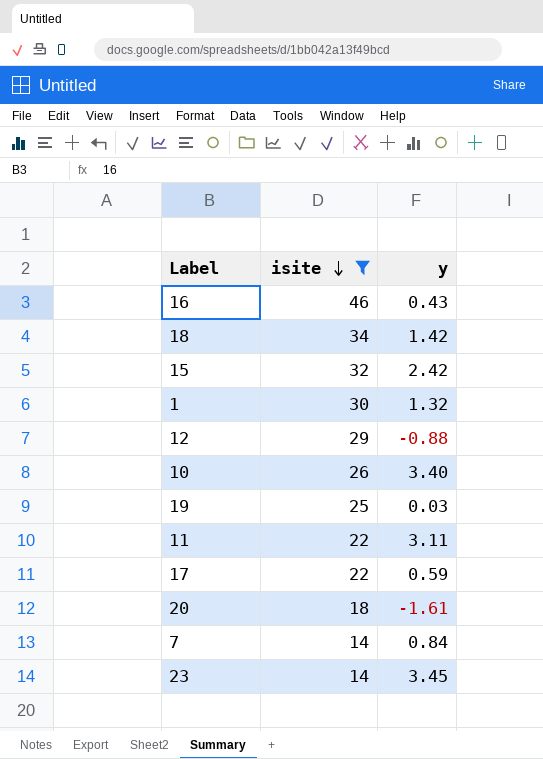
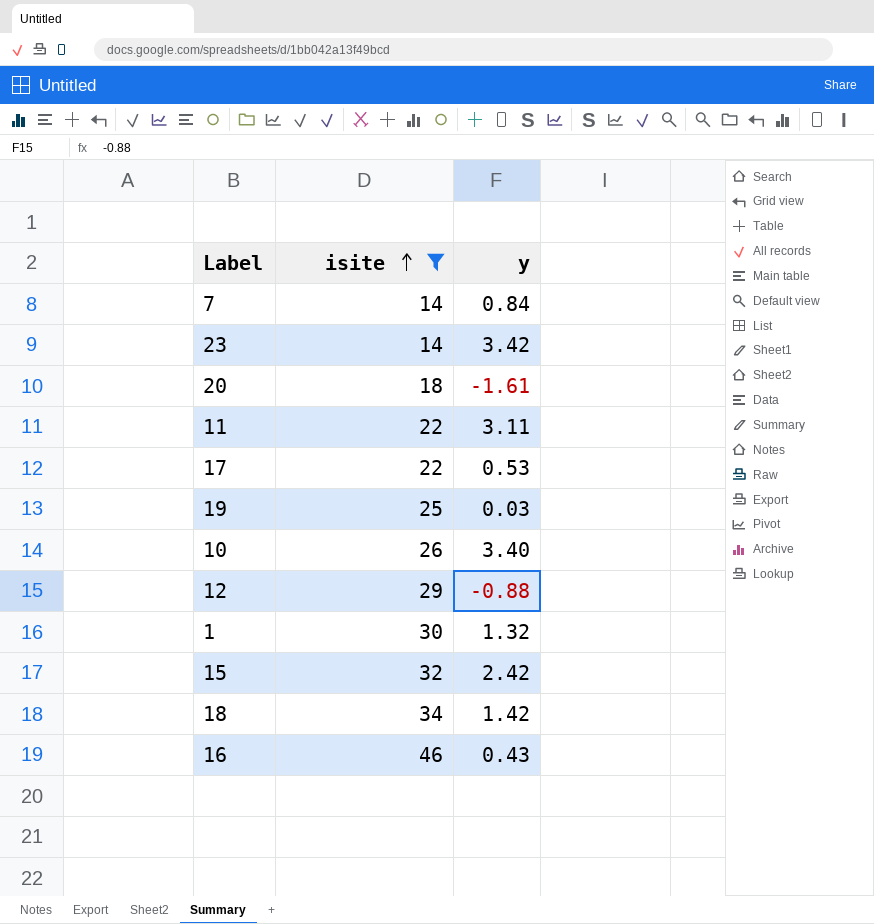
row order: isite descending -> isite ascending
23 | y: 3.45 -> 3.42
17 | y: 0.59 -> 0.53

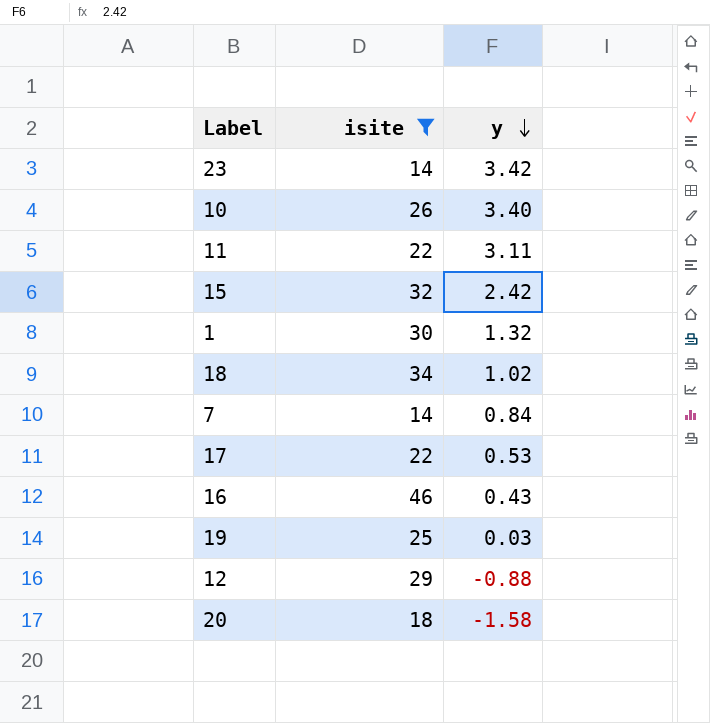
row order: isite ascending -> y descending
18 | y: 1.42 -> 1.02
20 | y: -1.61 -> -1.58

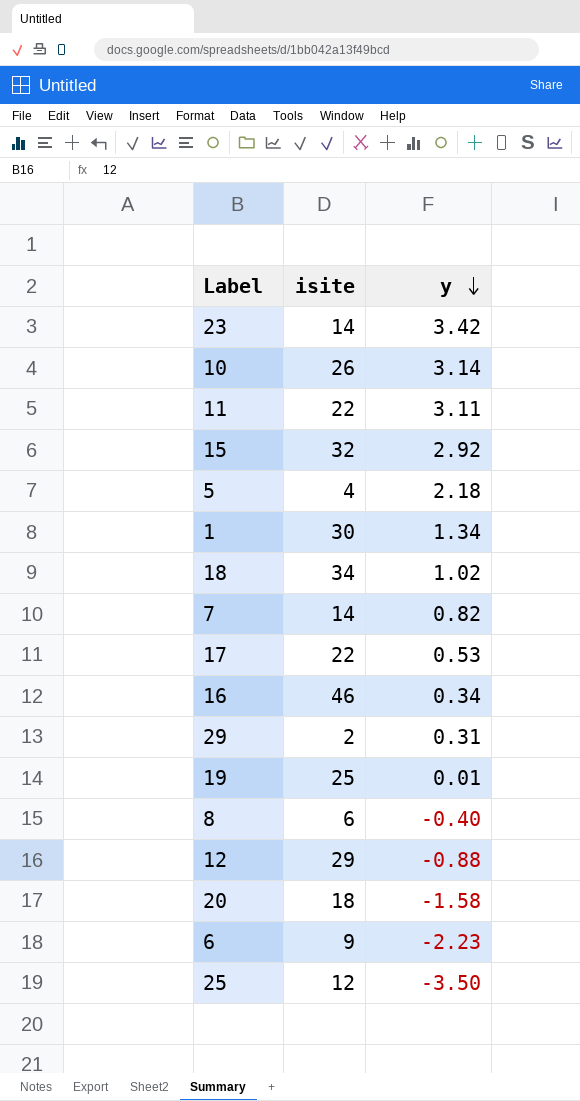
filter: isite >= 14 -> none
10 | y: 3.40 -> 3.14
15 | y: 2.42 -> 2.92
1 | y: 1.32 -> 1.34
7 | y: 0.84 -> 0.82
16 | y: 0.43 -> 0.34
19 | y: 0.03 -> 0.01

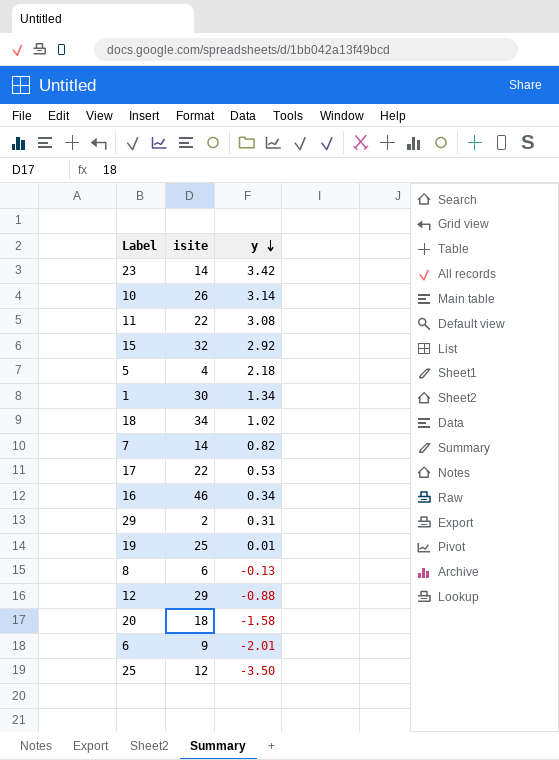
11 | y: 3.11 -> 3.08
8 | y: -0.40 -> -0.13
6 | y: -2.23 -> -2.01

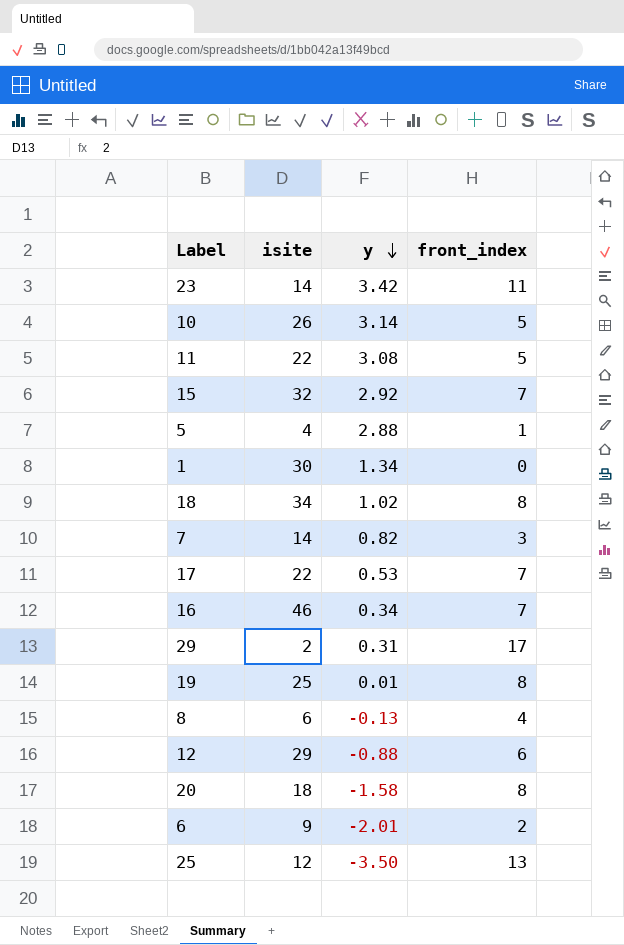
column front_index | position: none -> 4
5 | y: 2.18 -> 2.88

